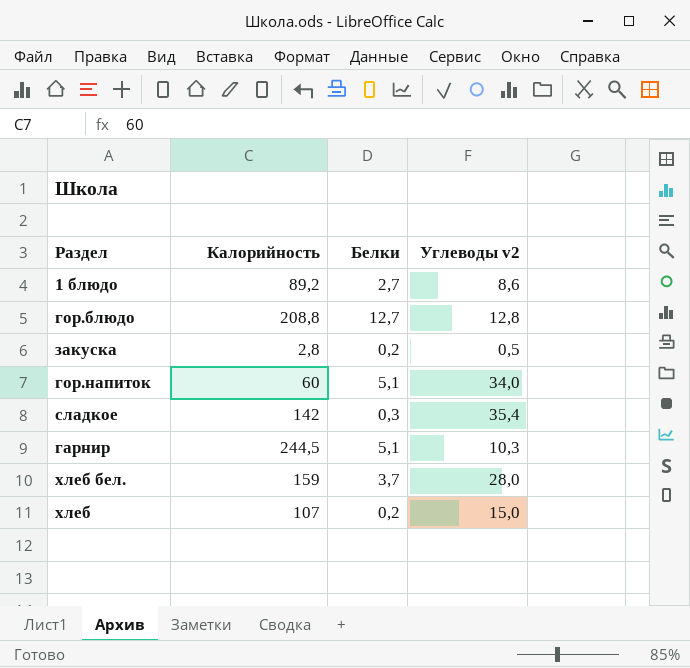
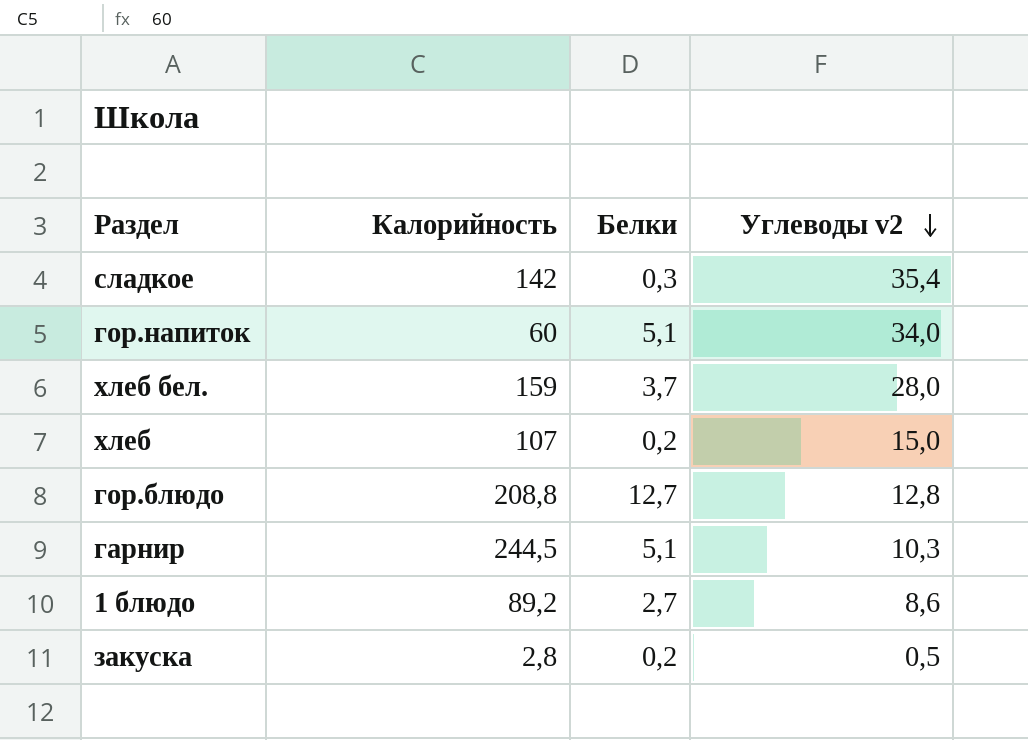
row order: none -> Углеводы v2 descending

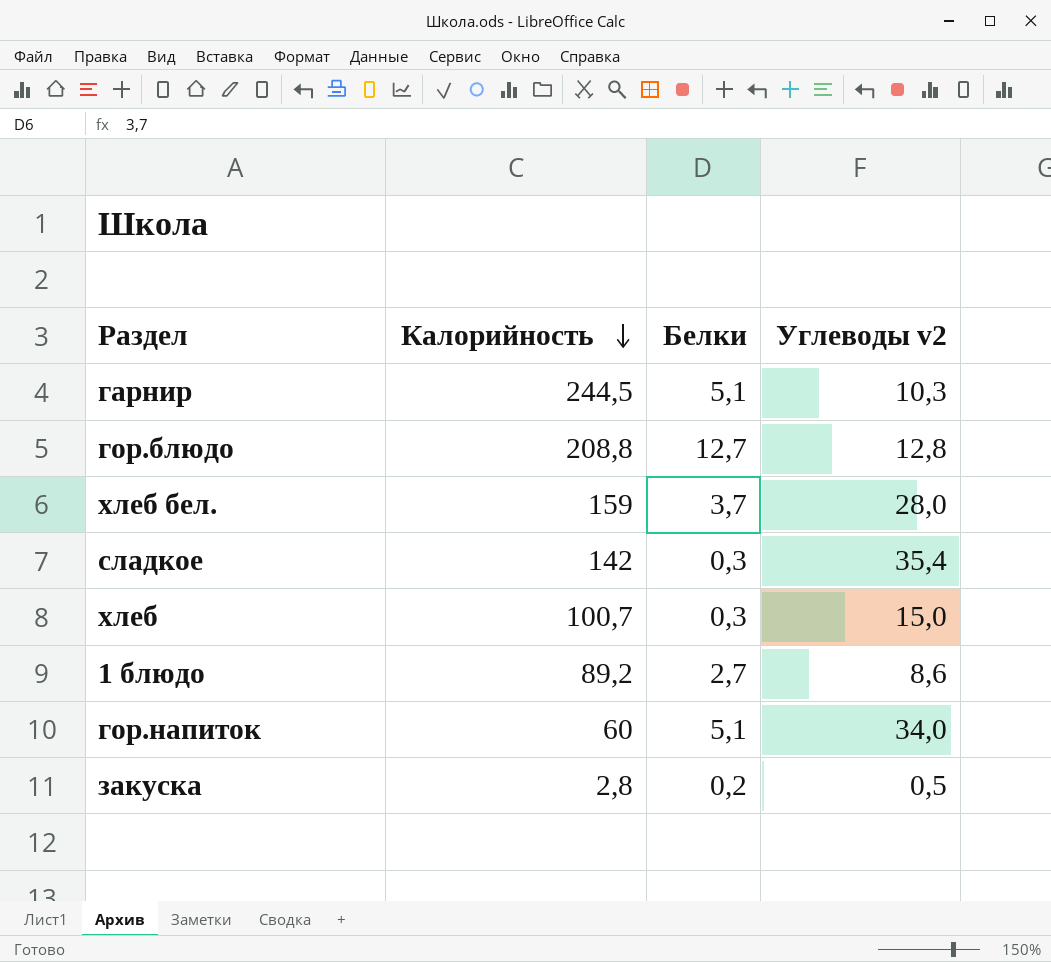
row order: Углеводы v2 descending -> Калорийность descending
хлеб | Калорийность: 107 -> 100,7
хлеб | Белки: 0,2 -> 0,3

